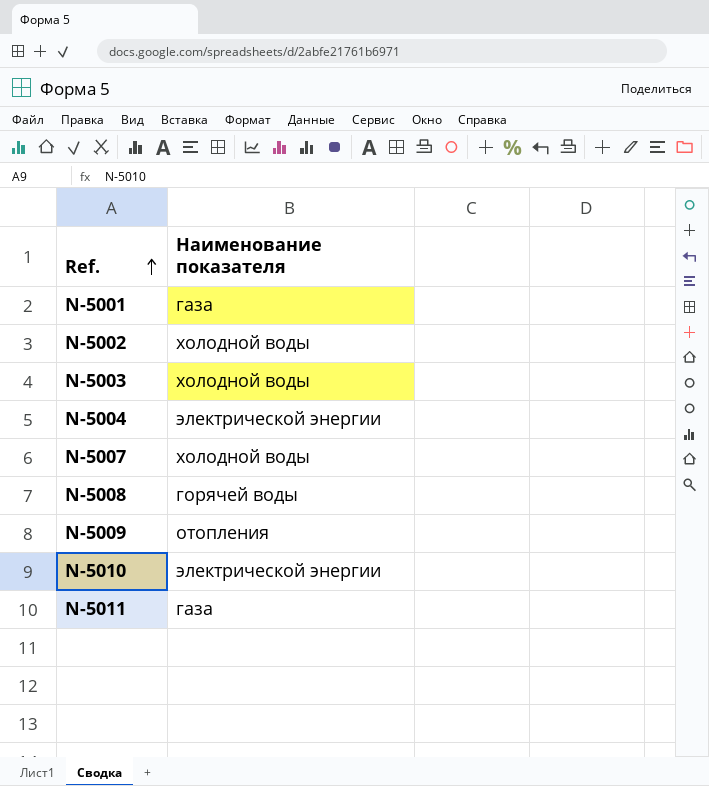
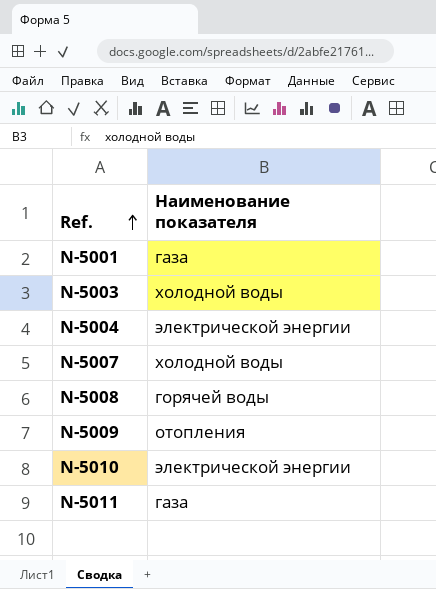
row N-5002: холодной воды -> none

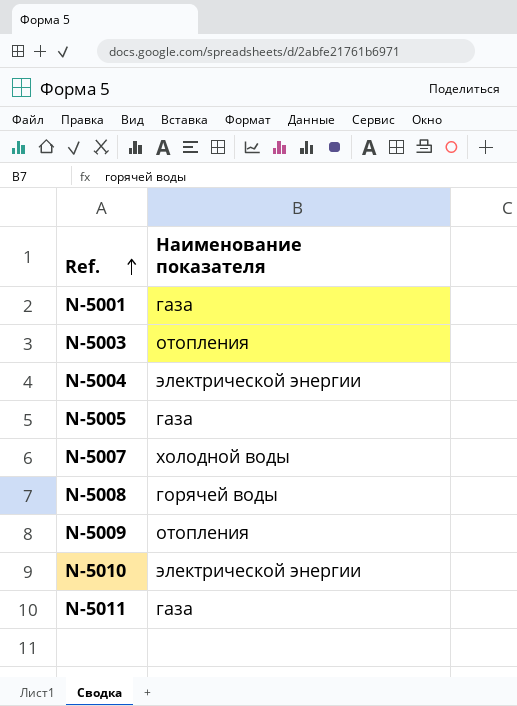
N-5003 | Наименование показателя: холодной воды -> отопления
row N-5005: none -> газа

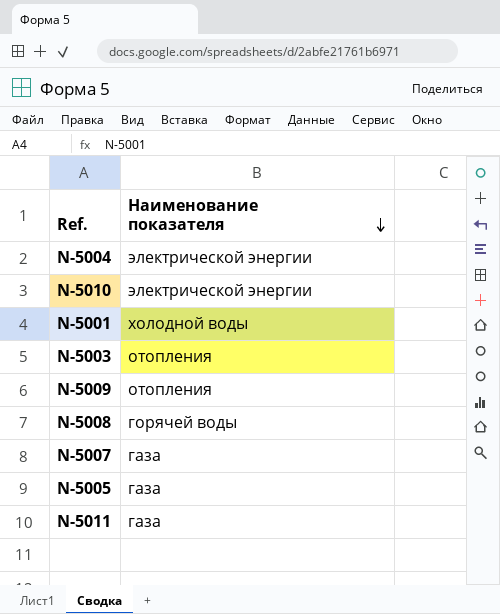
row order: Ref. ascending -> Наименование показателя descending
N-5001 | Наименование показателя: газа -> холодной воды
N-5007 | Наименование показателя: холодной воды -> газа

